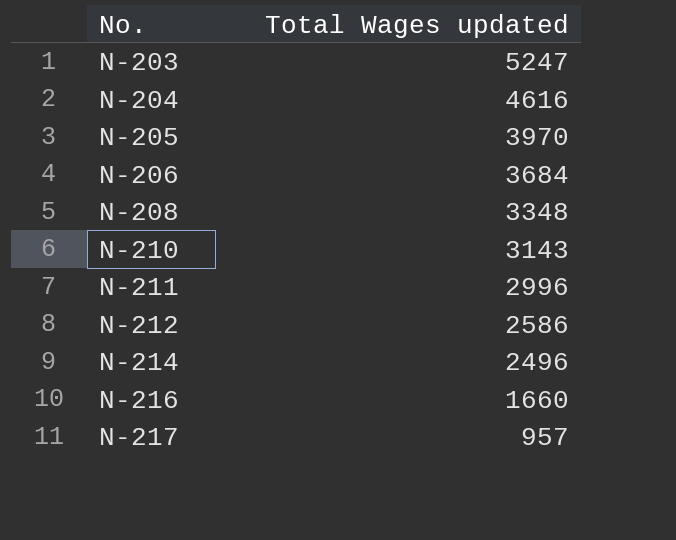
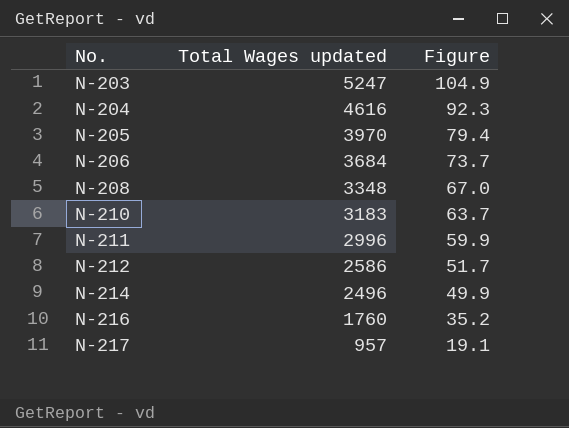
column Figure | formula: none -> [Total Wages updated] * 0.02
N-210 | Total Wages updated: 3143 -> 3183
N-216 | Total Wages updated: 1660 -> 1760

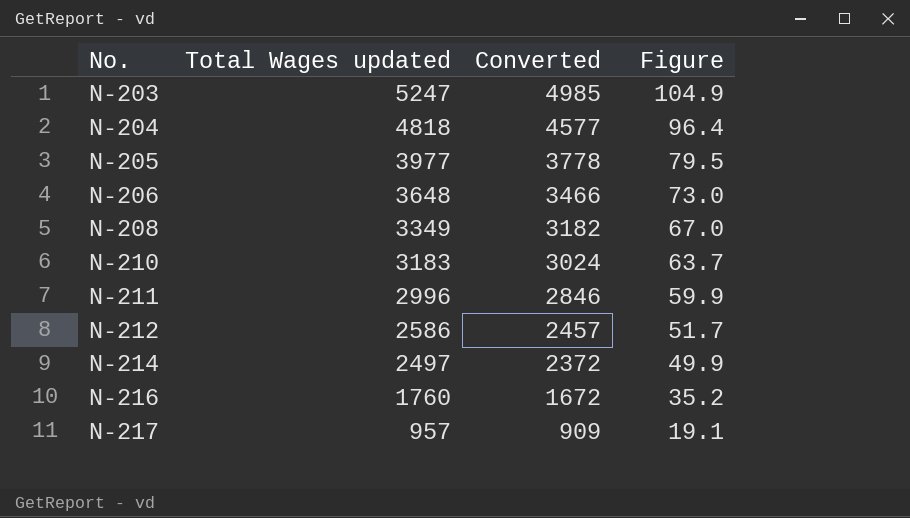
column Converted | formula: none -> [Total Wages updated] * 0.95
N-204 | Total Wages updated: 4616 -> 4818
N-204 | Figure: 92.3 -> 96.4
N-205 | Total Wages updated: 3970 -> 3977
N-205 | Figure: 79.4 -> 79.5
N-206 | Total Wages updated: 3684 -> 3648
N-206 | Figure: 73.7 -> 73.0
N-208 | Total Wages updated: 3348 -> 3349
N-214 | Total Wages updated: 2496 -> 2497

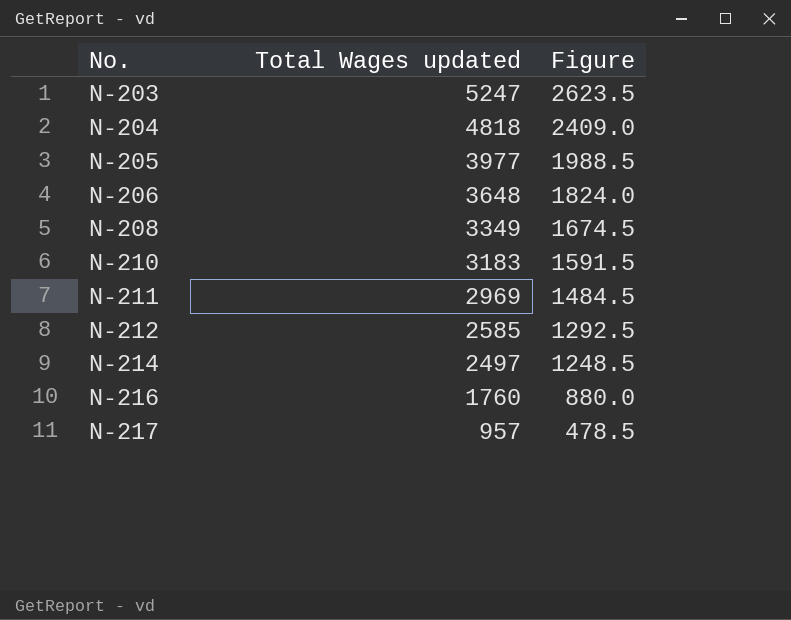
column Converted | formula: [Total Wages updated] * 0.95 -> none
column Figure | formula: [Total Wages updated] * 0.02 -> [Total Wages updated] * 0.5
N-211 | Total Wages updated: 2996 -> 2969
N-212 | Total Wages updated: 2586 -> 2585

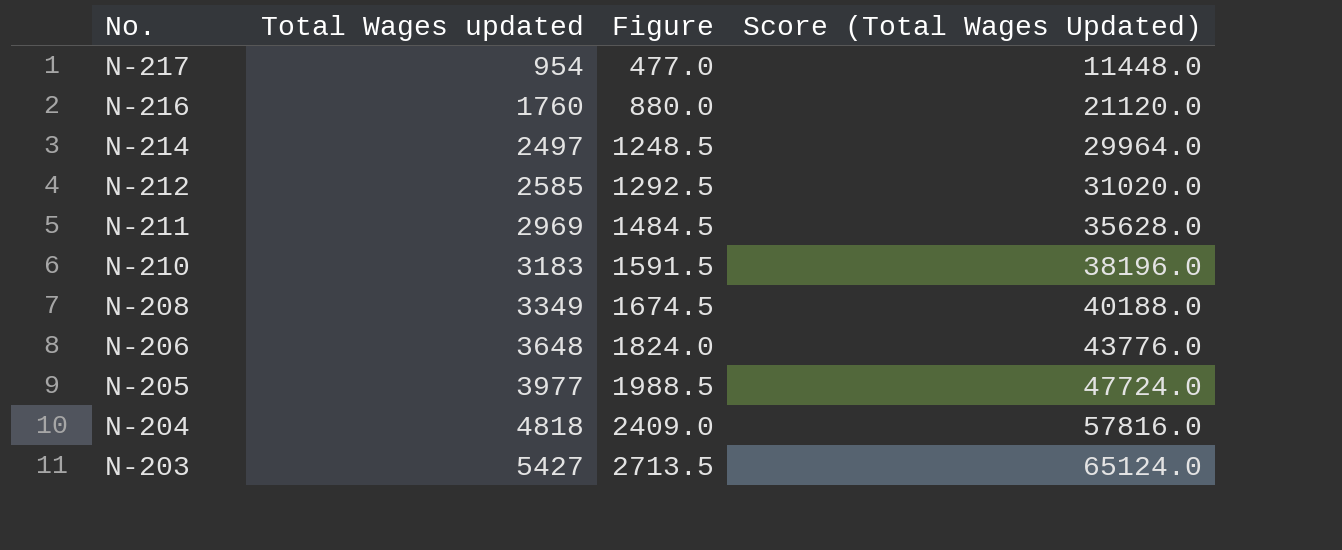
row order: No. ascending -> No. descending
column Score (Total Wages Updated) | formula: none -> [Total Wages updated] * 12
N-217 | Total Wages updated: 957 -> 954
N-217 | Figure: 478.5 -> 477.0
N-203 | Total Wages updated: 5247 -> 5427
N-203 | Figure: 2623.5 -> 2713.5

